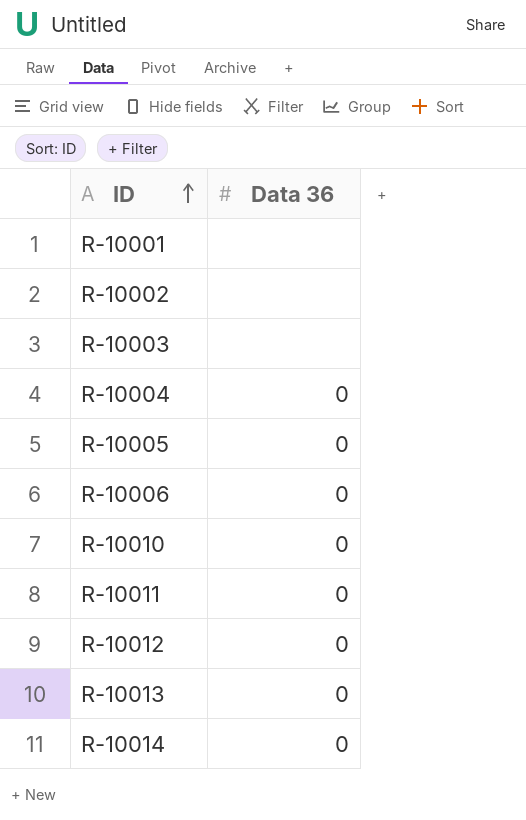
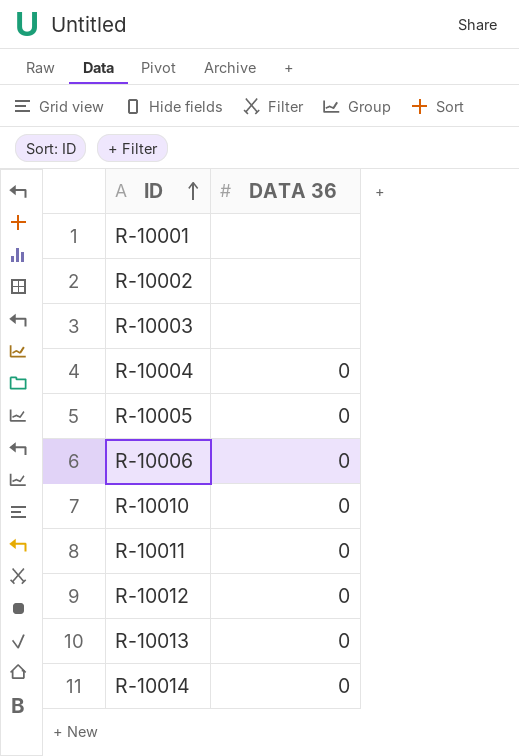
column name: Data 36 -> DATA 36

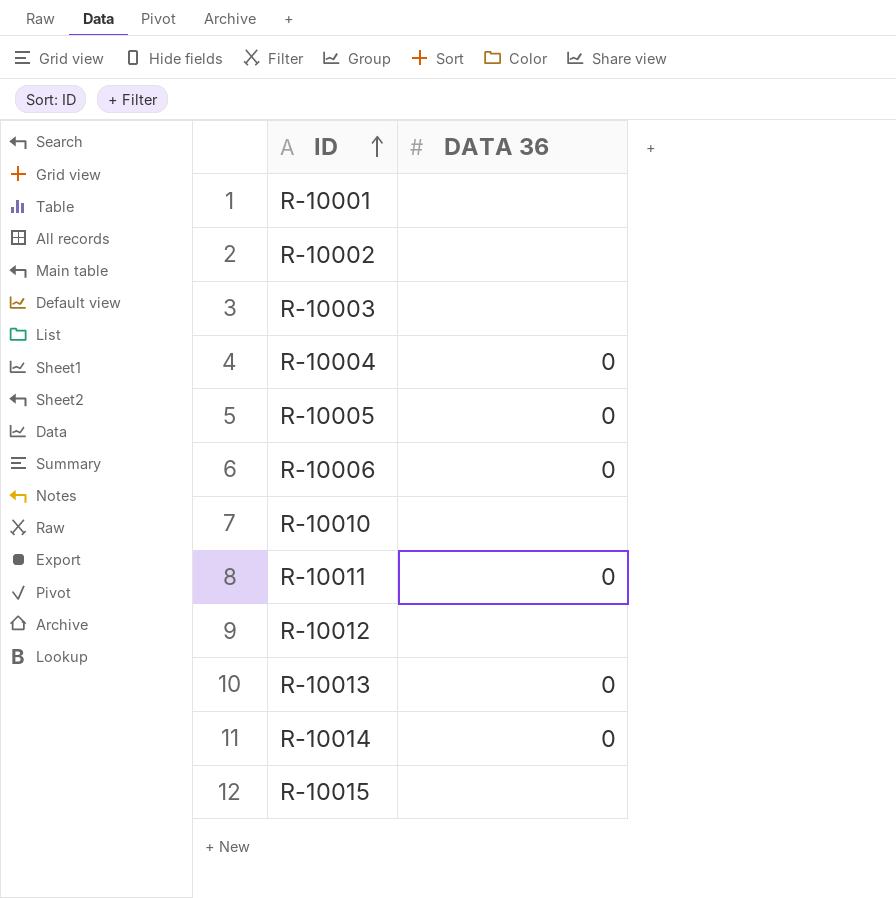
R-10010 | DATA 36: 0 -> none
R-10012 | DATA 36: 0 -> none
row R-10015: none -> none

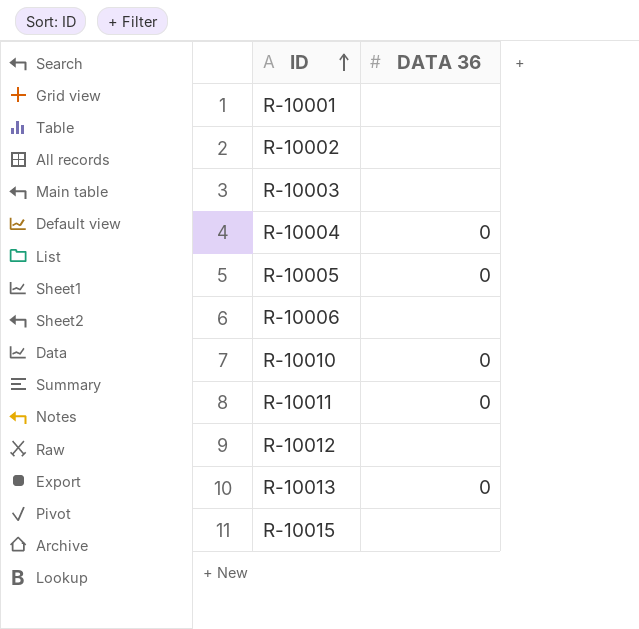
row R-10014: 0 -> none
R-10006 | DATA 36: 0 -> none
R-10010 | DATA 36: none -> 0

